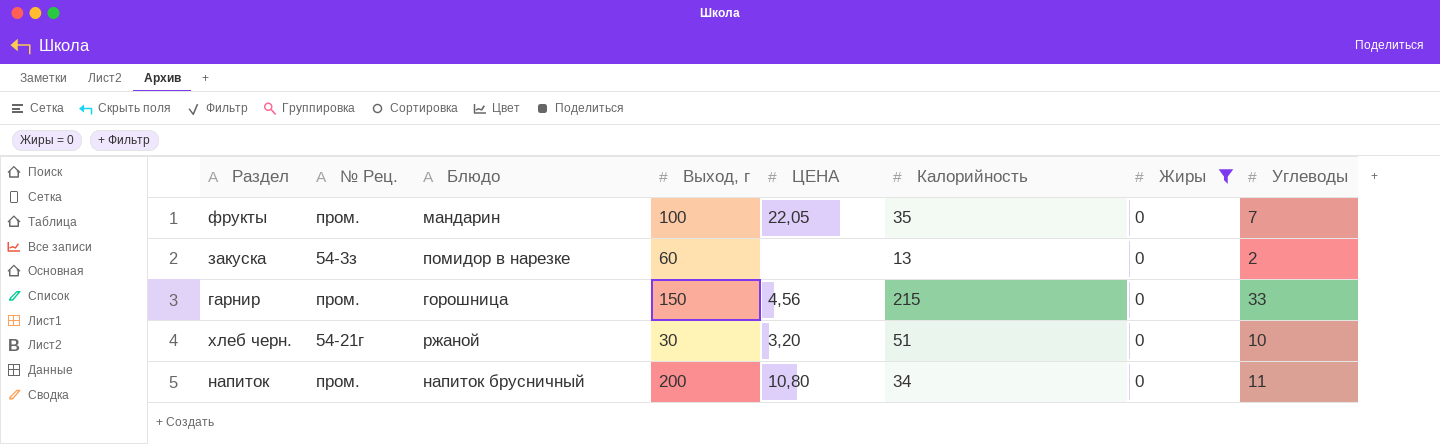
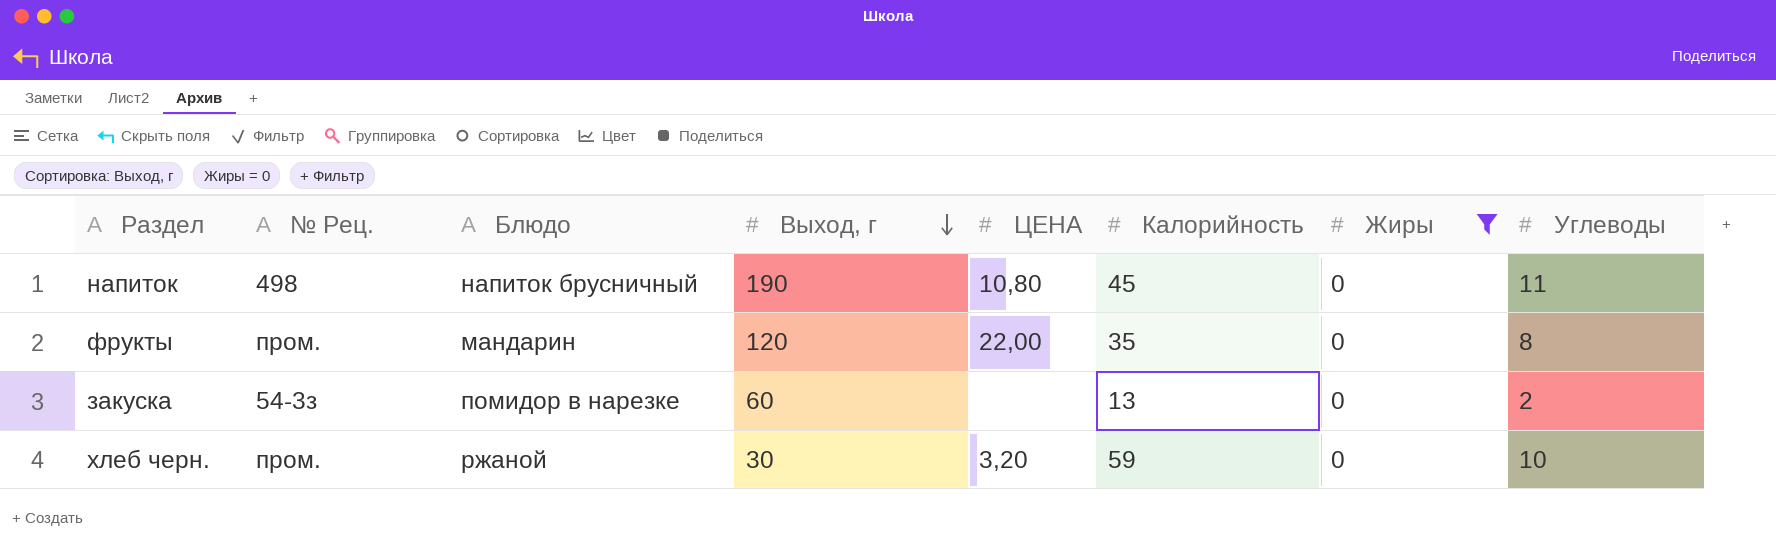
row order: none -> Выход, г descending
row гарнир: пром. | горошница | 150 | 4,56 | 215 | 0 | 33 -> none
напиток | № Рец.: пром. -> 498
напиток | Выход, г: 200 -> 190
напиток | Калорийность: 34 -> 45
фрукты | Выход, г: 100 -> 120
фрукты | ЦЕНА: 22,05 -> 22,00
фрукты | Углеводы: 7 -> 8
хлеб черн. | № Рец.: 54-21г -> пром.
хлеб черн. | Калорийность: 51 -> 59

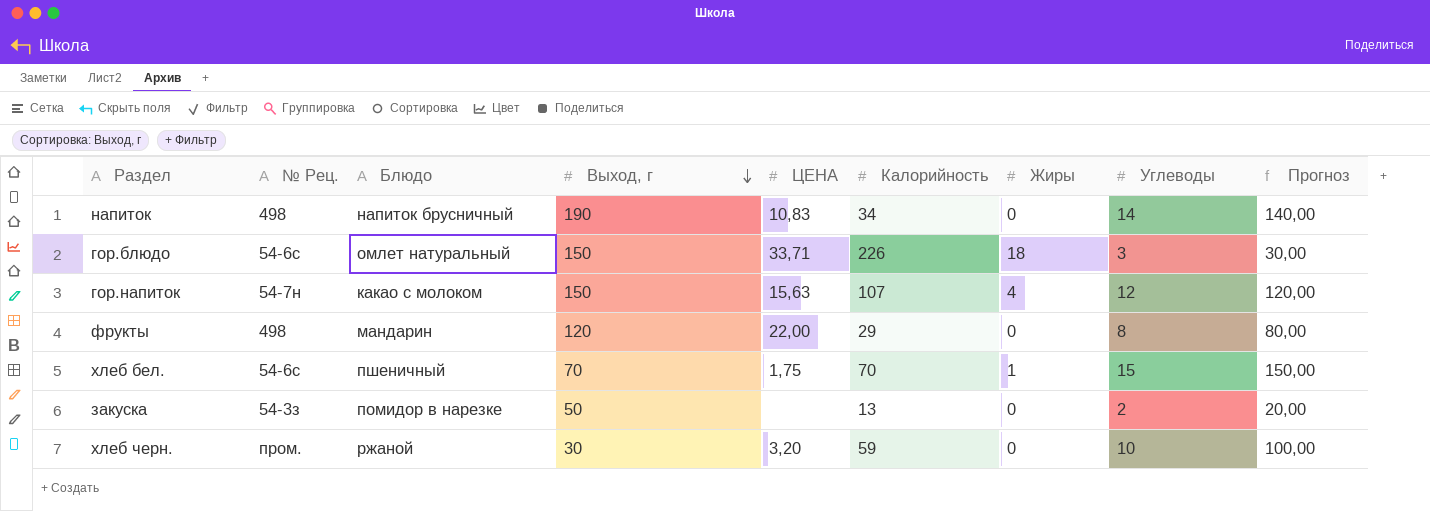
filter: Жиры = 0 -> none
column Прогноз | formula: none -> [Углеводы] * 10
напиток | ЦЕНА: 10,80 -> 10,83
напиток | Калорийность: 45 -> 34
напиток | Углеводы: 11 -> 14
фрукты | № Рец.: пром. -> 498
фрукты | Калорийность: 35 -> 29
закуска | Выход, г: 60 -> 50

